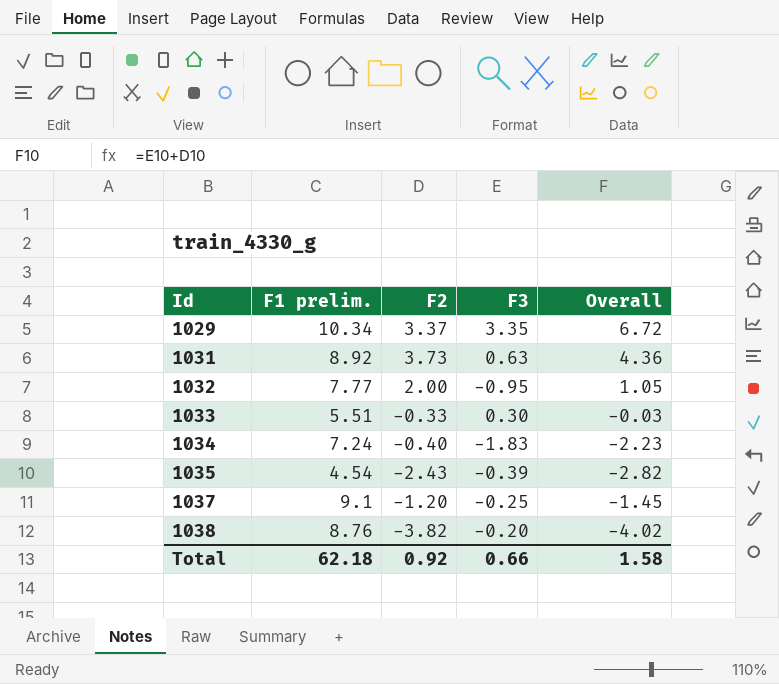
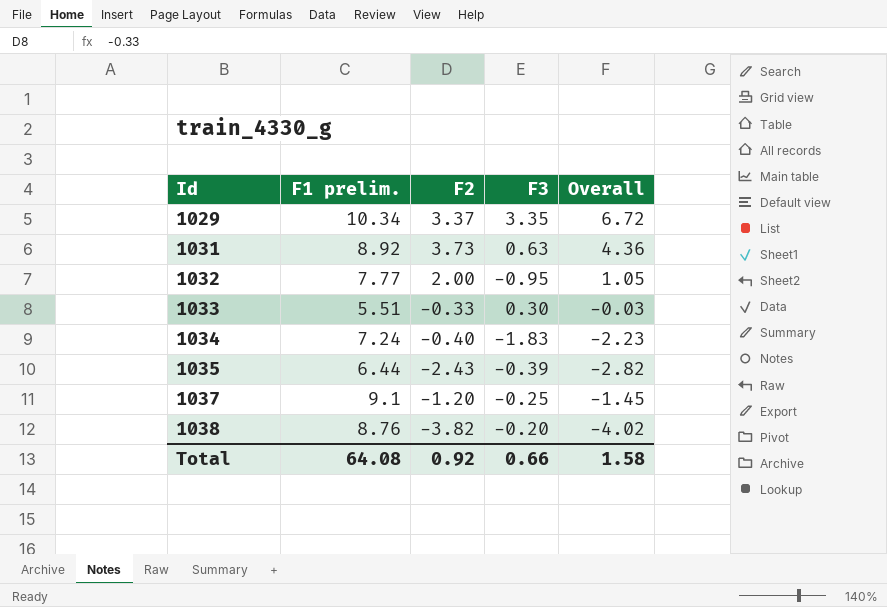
1035 | F1 prelim.: 4.54 -> 6.44
Total | F1 prelim.: 62.18 -> 64.08

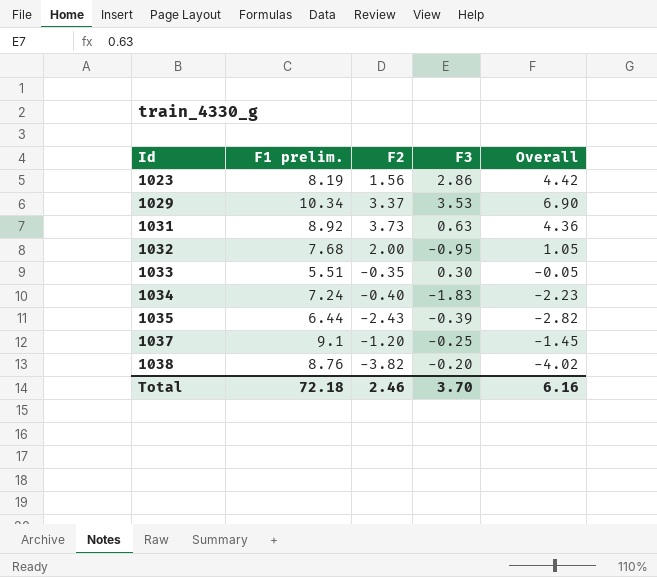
row 1023: none -> 8.19 | 1.56 | 2.86 | 4.42
1029 | F3: 3.35 -> 3.53
1029 | Overall: 6.72 -> 6.90
1032 | F1 prelim.: 7.77 -> 7.68
1033 | F2: -0.33 -> -0.35
1033 | Overall: -0.03 -> -0.05
Total | F1 prelim.: 64.08 -> 72.18
Total | F2: 0.92 -> 2.46
Total | F3: 0.66 -> 3.70
Total | Overall: 1.58 -> 6.16

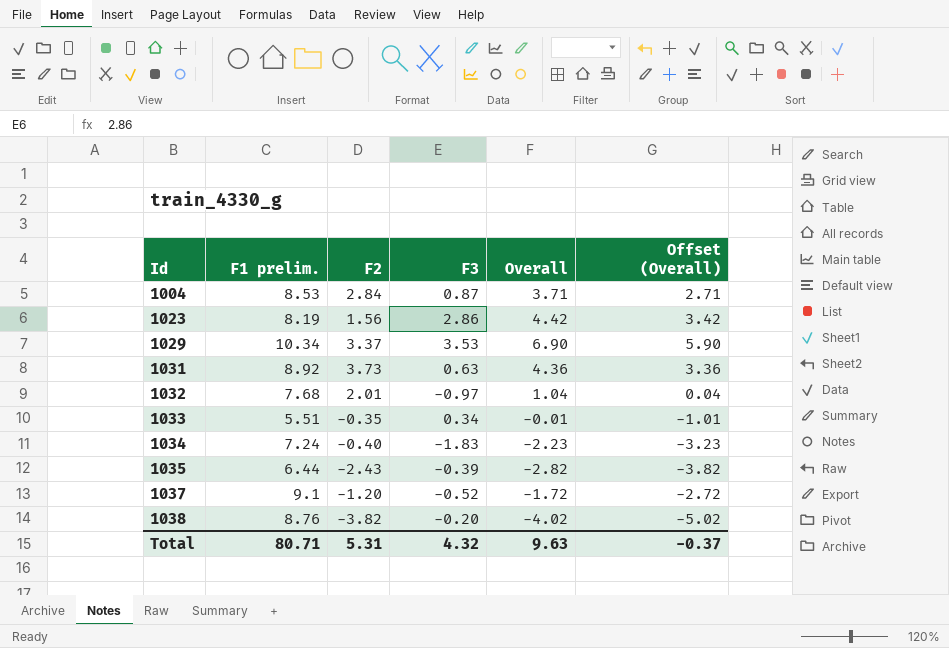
column Offset (Overall) | formula: none -> [Overall] - 1
row 1004: none -> 8.53 | 2.84 | 0.87 | 3.71 | 2.71
1032 | F2: 2.00 -> 2.01
1032 | F3: -0.95 -> -0.97
1032 | Overall: 1.05 -> 1.04
1033 | F3: 0.30 -> 0.34
1033 | Overall: -0.05 -> -0.01
1037 | F3: -0.25 -> -0.52
1037 | Overall: -1.45 -> -1.72
Total | F1 prelim.: 72.18 -> 80.71
Total | F2: 2.46 -> 5.31
Total | F3: 3.70 -> 4.32
Total | Overall: 6.16 -> 9.63

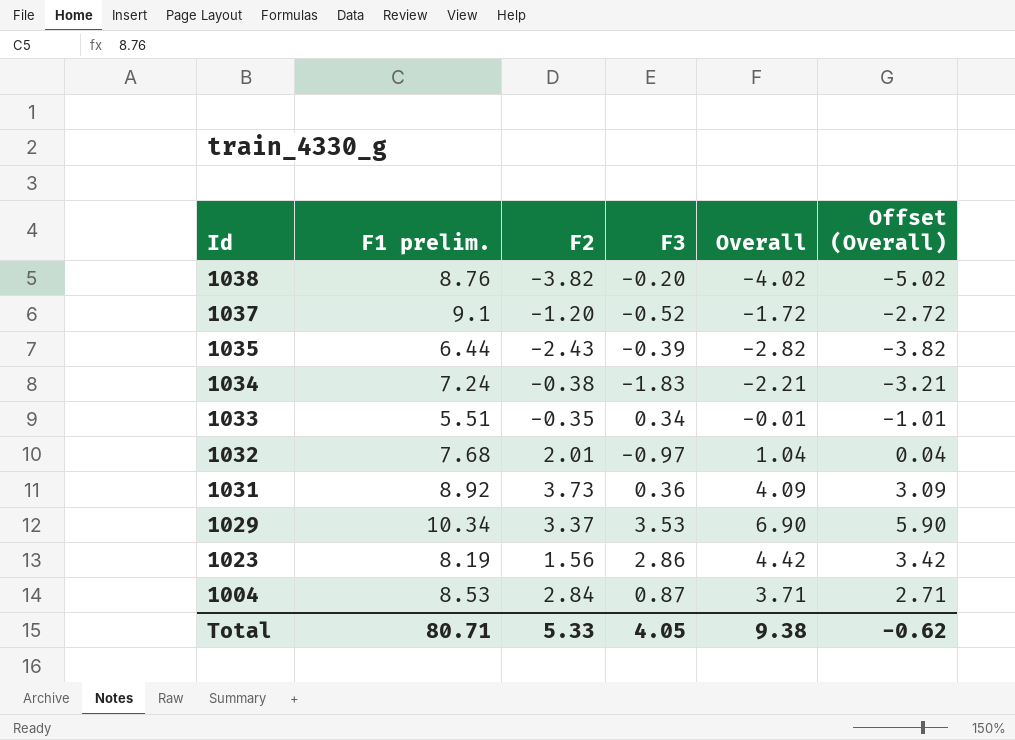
row order: Id ascending -> Id descending
1034 | F2: -0.40 -> -0.38
1034 | Overall: -2.23 -> -2.21
1034 | Offset (Overall): -3.23 -> -3.21
1031 | F3: 0.63 -> 0.36
1031 | Overall: 4.36 -> 4.09
1031 | Offset (Overall): 3.36 -> 3.09
Total | F2: 5.31 -> 5.33
Total | F3: 4.32 -> 4.05
Total | Overall: 9.63 -> 9.38
Total | Offset (Overall): -0.37 -> -0.62

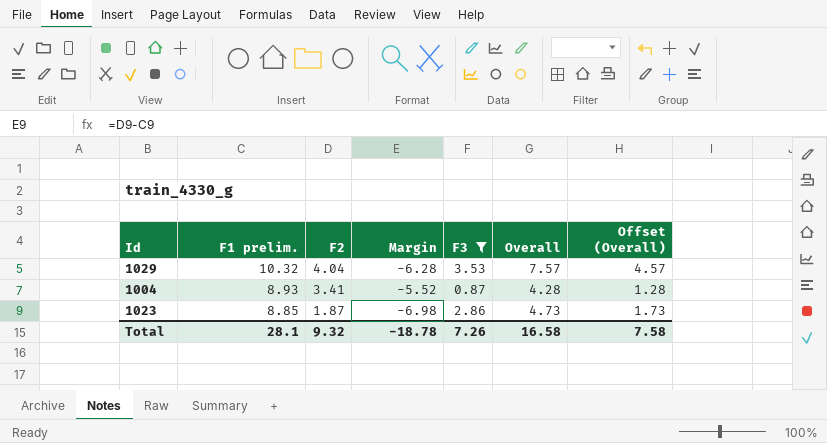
filter: none -> F3 >= 0.87
row order: Id descending -> F1 prelim. descending
column Margin | formula: none -> [F2] - [F1 prelim.]
column Offset (Overall) | formula: [Overall] - 1 -> [Overall] - 3
1029 | F1 prelim.: 10.34 -> 10.32
1029 | F2: 3.37 -> 4.04
1029 | Overall: 6.90 -> 7.57
1004 | F1 prelim.: 8.53 -> 8.93
1004 | F2: 2.84 -> 3.41
1004 | Overall: 3.71 -> 4.28
1023 | F1 prelim.: 8.19 -> 8.85
1023 | F2: 1.56 -> 1.87
1023 | Overall: 4.42 -> 4.73
Total | F1 prelim.: 80.71 -> 28.1
Total | F2: 5.33 -> 9.32
Total | F3: 4.05 -> 7.26
Total | Overall: 9.38 -> 16.58
Total | Offset (Overall): -0.62 -> 7.58

